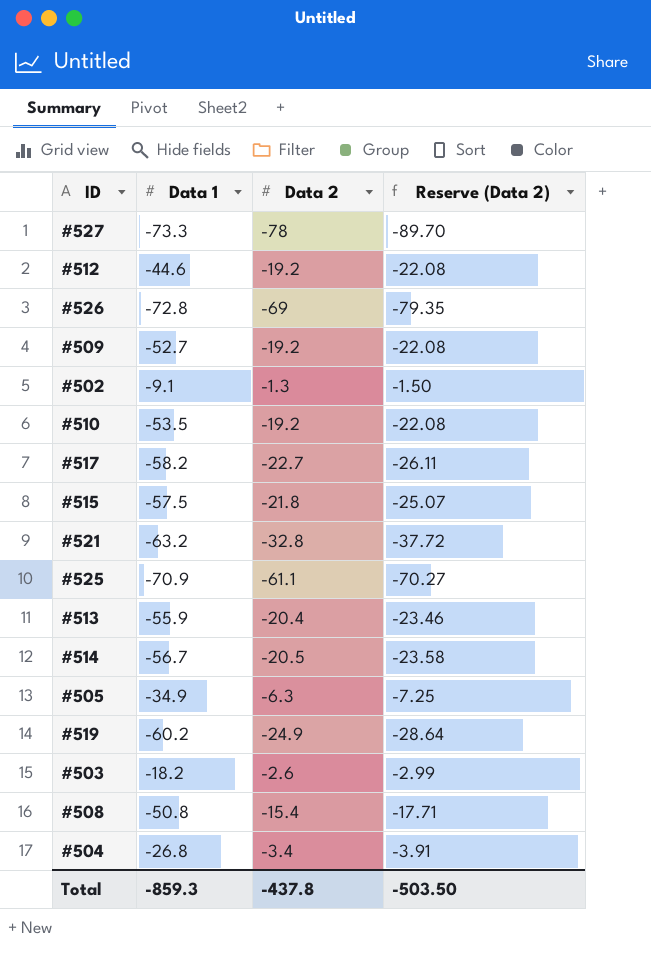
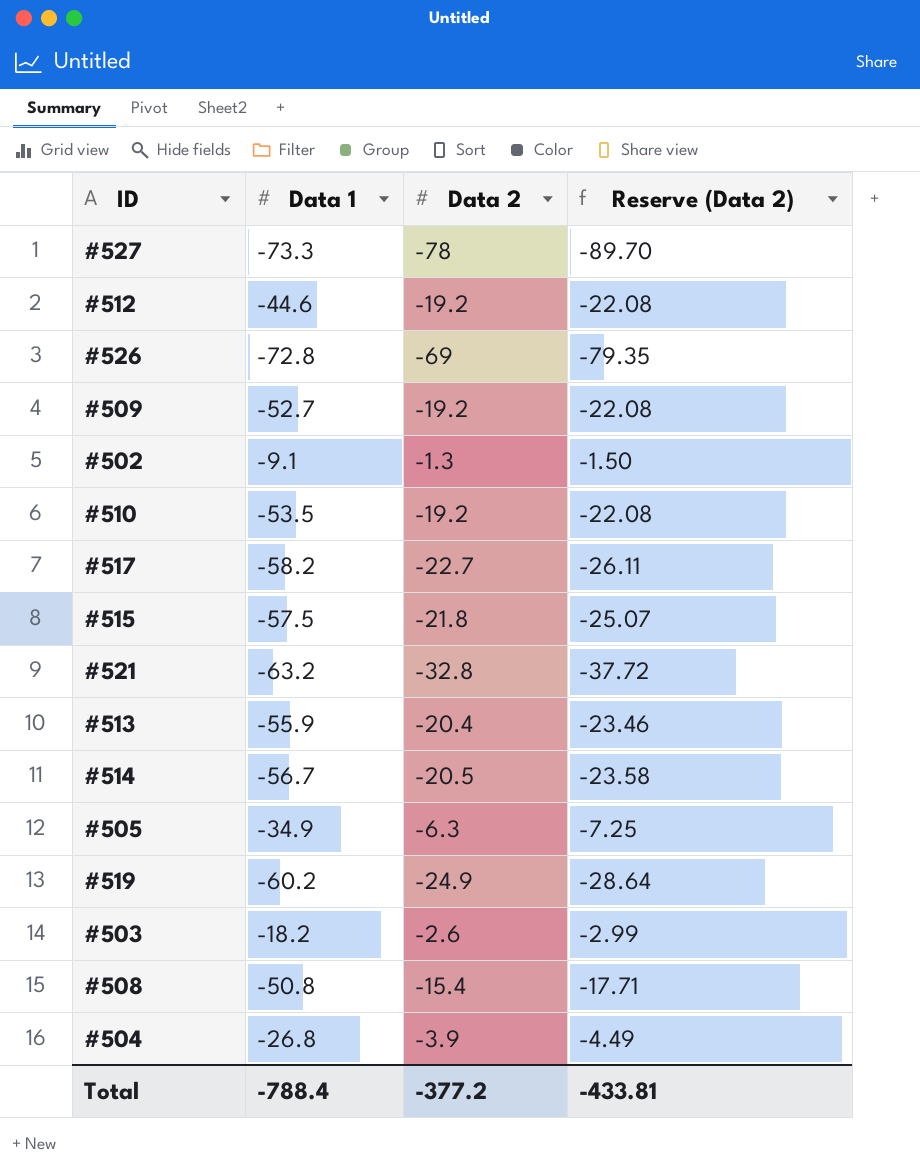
row #525: -70.9 | -61.1 | -70.27 -> none
#504 | Data 2: -3.4 -> -3.9
#504 | Reserve (Data 2): -3.91 -> -4.49
Total | Data 1: -859.3 -> -788.4
Total | Data 2: -437.8 -> -377.2
Total | Reserve (Data 2): -503.50 -> -433.81

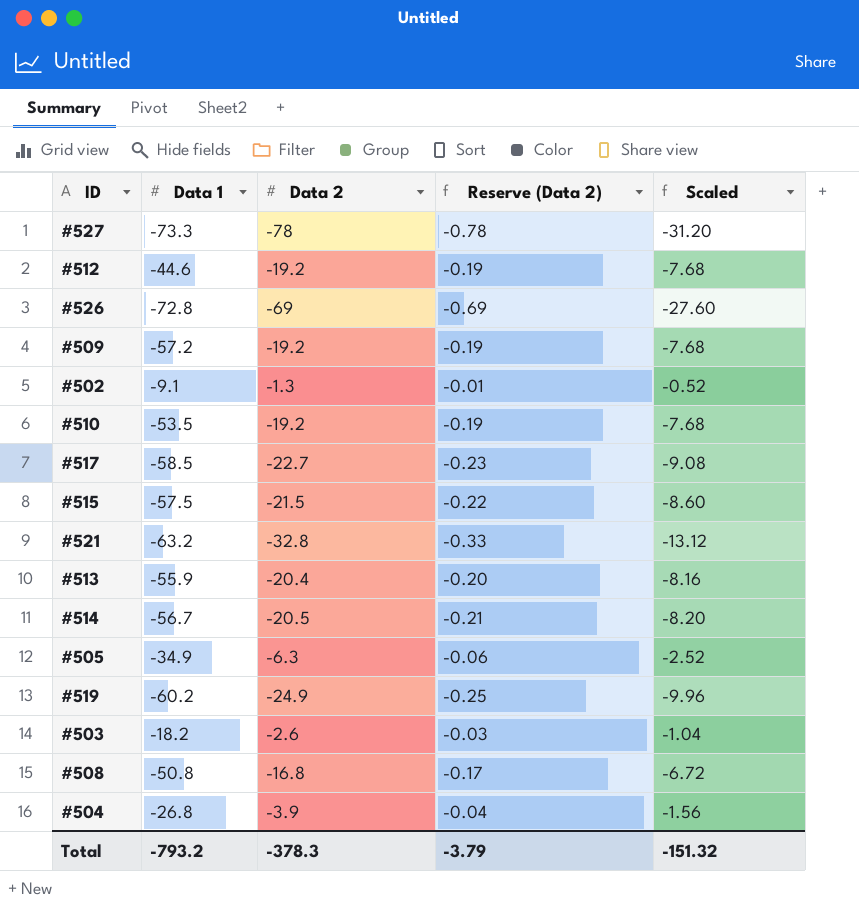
column Reserve (Data 2) | formula: [Data 2] * 1.15 -> [Data 2] * 0.01
column Scaled | formula: none -> [Data 2] * 0.4
#509 | Data 1: -52.7 -> -57.2
#517 | Data 1: -58.2 -> -58.5
#515 | Data 2: -21.8 -> -21.5
#508 | Data 2: -15.4 -> -16.8
Total | Data 1: -788.4 -> -793.2
Total | Data 2: -377.2 -> -378.3
Total | Reserve (Data 2): -433.81 -> -3.79

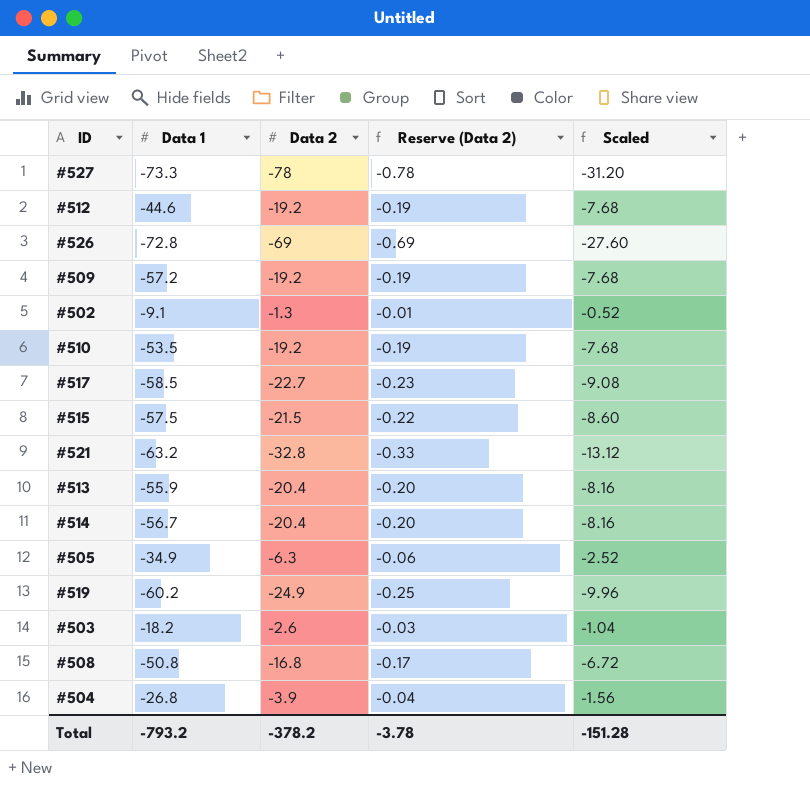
#514 | Data 2: -20.5 -> -20.4
#514 | Reserve (Data 2): -0.21 -> -0.20
#514 | Scaled: -8.20 -> -8.16
Total | Data 2: -378.3 -> -378.2
Total | Reserve (Data 2): -3.79 -> -3.78
Total | Scaled: -151.32 -> -151.28

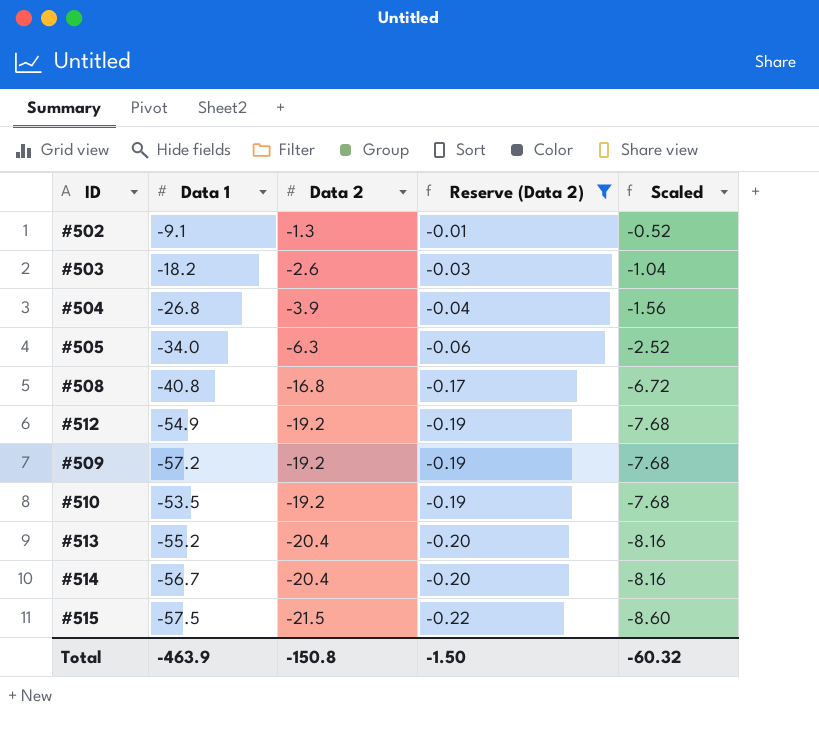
filter: none -> Reserve (Data 2) >= -0.22
row order: none -> Data 2 descending
#505 | Data 1: -34.9 -> -34.0
#508 | Data 1: -50.8 -> -40.8
#512 | Data 1: -44.6 -> -54.9
#513 | Data 1: -55.9 -> -55.2
Total | Data 1: -793.2 -> -463.9
Total | Data 2: -378.2 -> -150.8
Total | Reserve (Data 2): -3.78 -> -1.50
Total | Scaled: -151.28 -> -60.32

